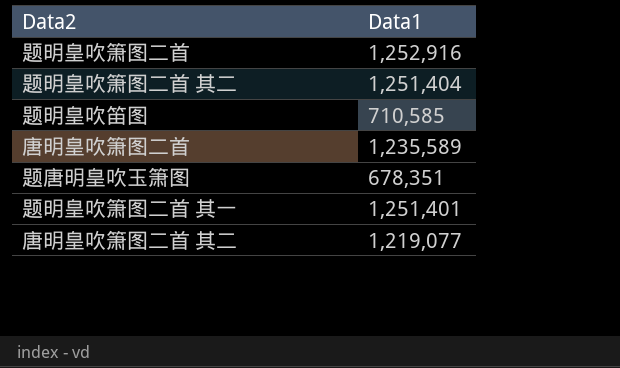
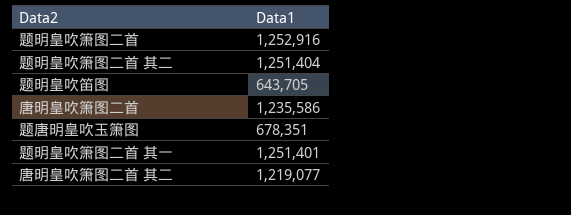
题明皇吹笛图 | Data1: 710,585 -> 643,705
唐明皇吹箫图二首 | Data1: 1,235,589 -> 1,235,586

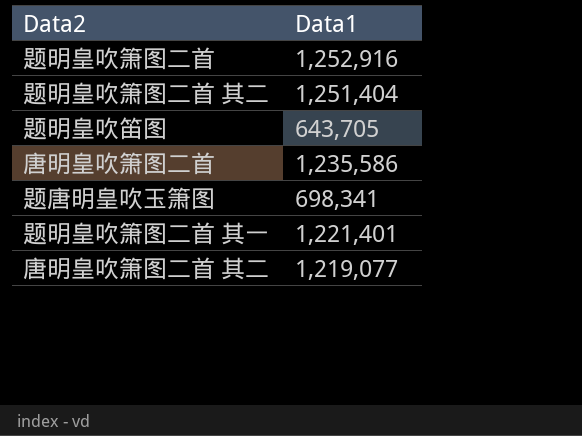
题唐明皇吹玉箫图 | Data1: 678,351 -> 698,341
题明皇吹箫图二首 其一 | Data1: 1,251,401 -> 1,221,401

